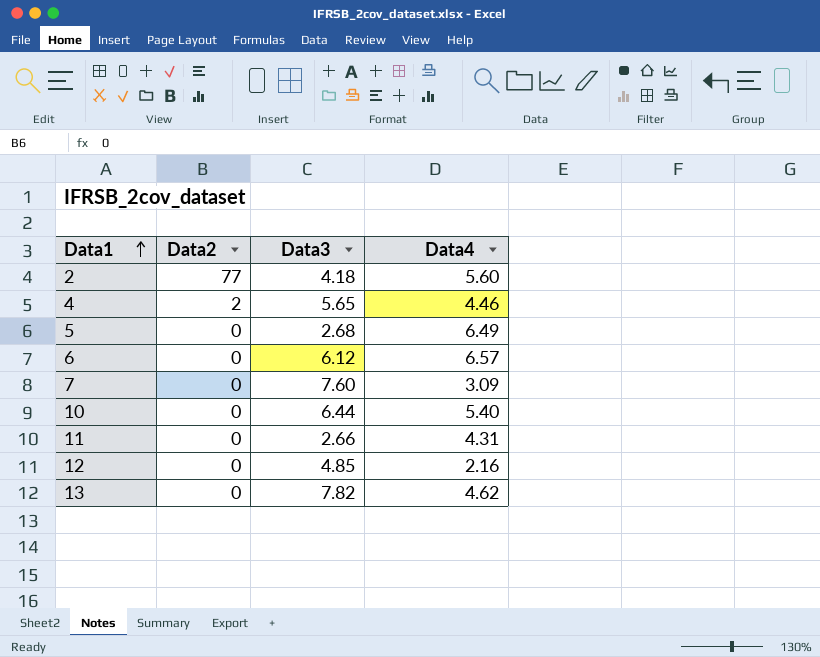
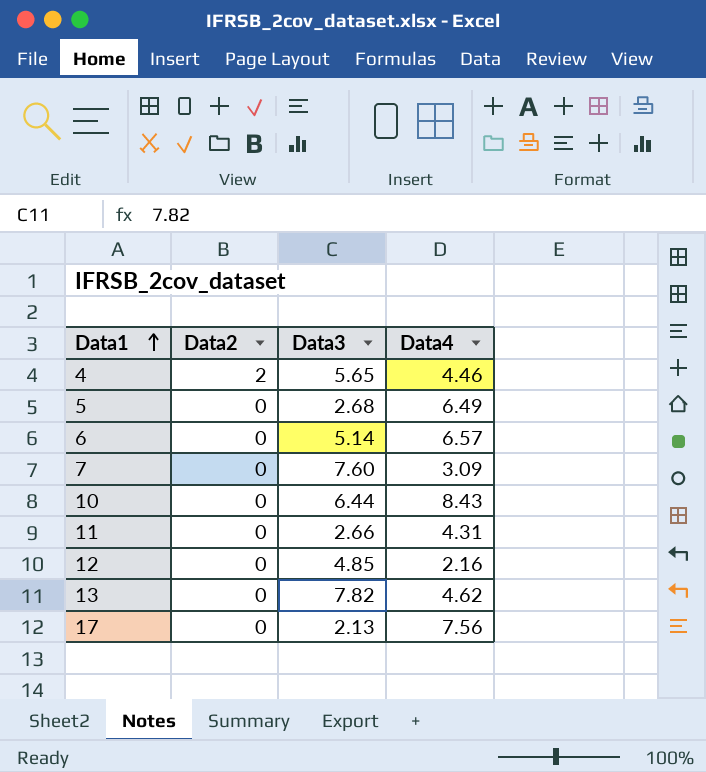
row 2: 77 | 4.18 | 5.60 -> none
6 | Data3: 6.12 -> 5.14
10 | Data4: 5.40 -> 8.43
row 17: none -> 0 | 2.13 | 7.56

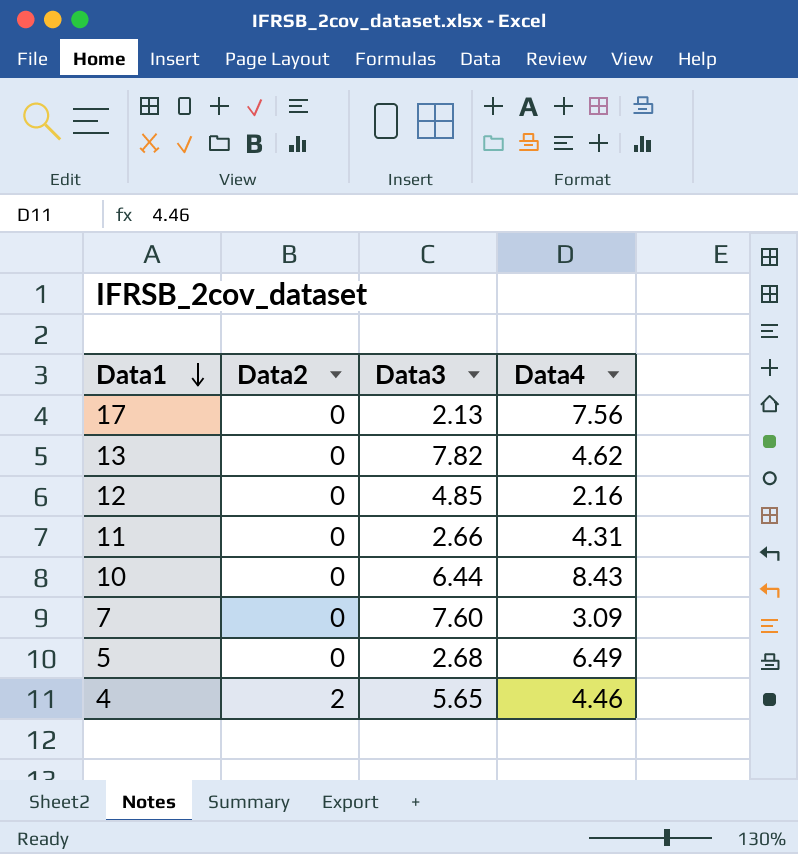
row order: Data1 ascending -> Data1 descending
row 6: 0 | 5.14 | 6.57 -> none

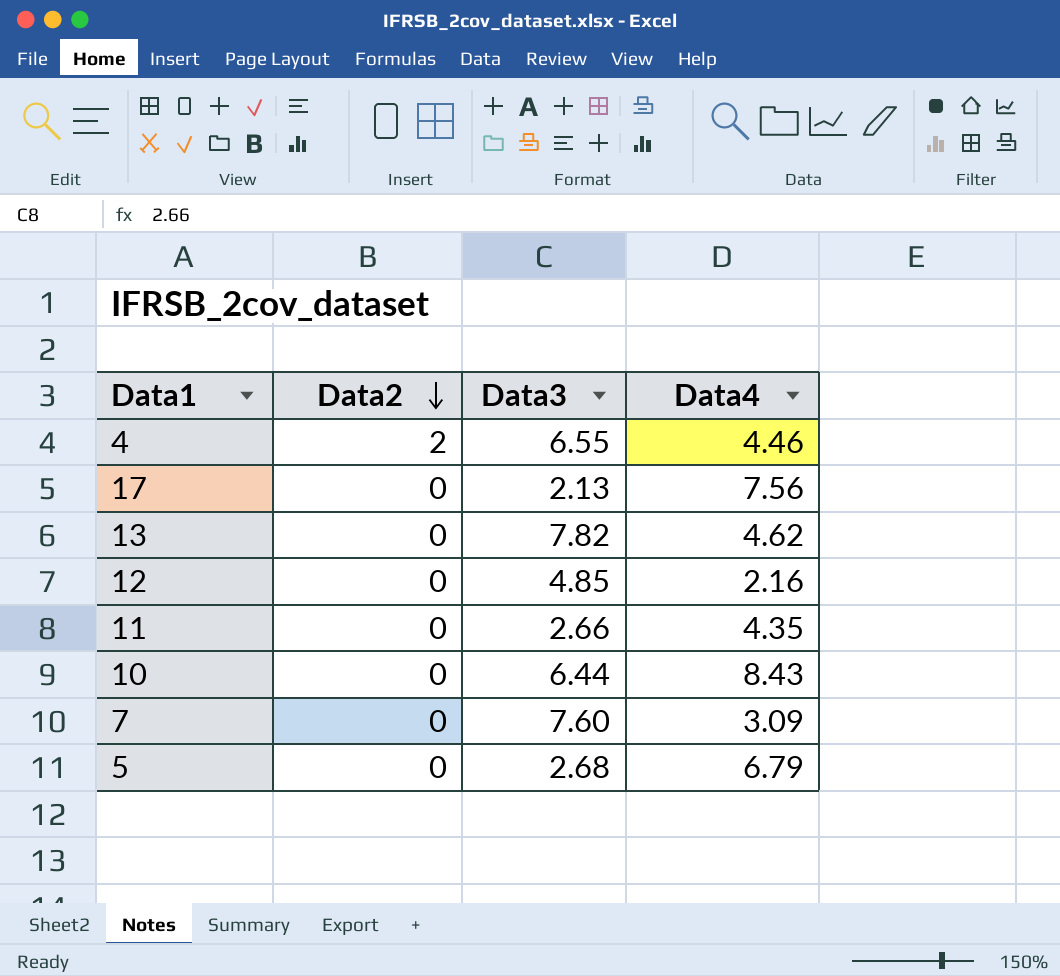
row order: Data1 descending -> Data2 descending
4 | Data3: 5.65 -> 6.55
11 | Data4: 4.31 -> 4.35
5 | Data4: 6.49 -> 6.79

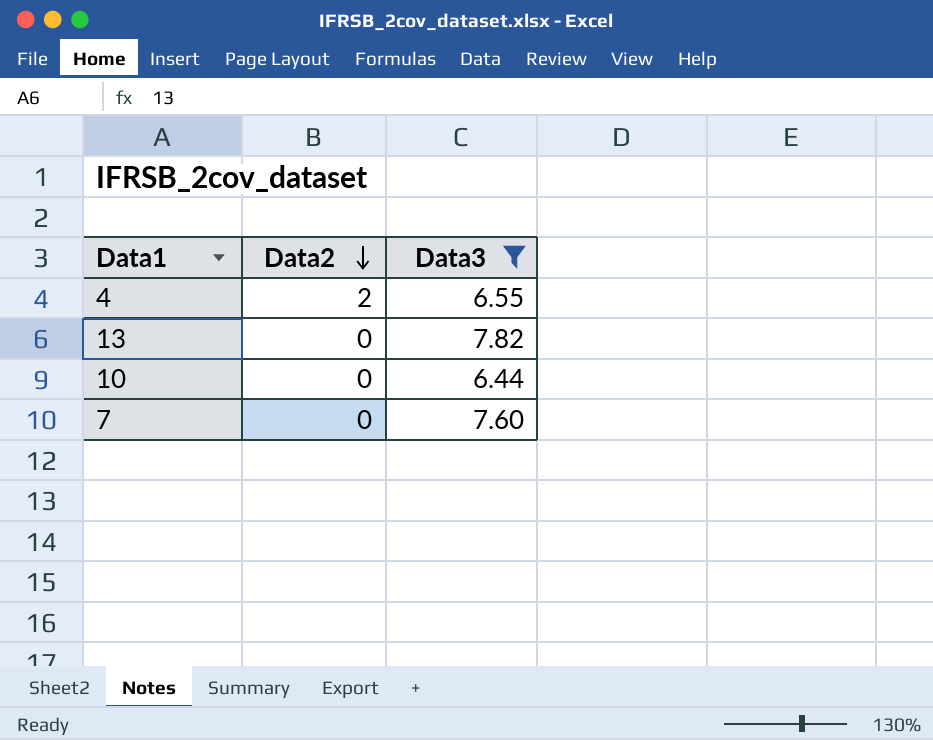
filter: none -> Data3 >= 6.44
column Data4 | position: 4 -> none

